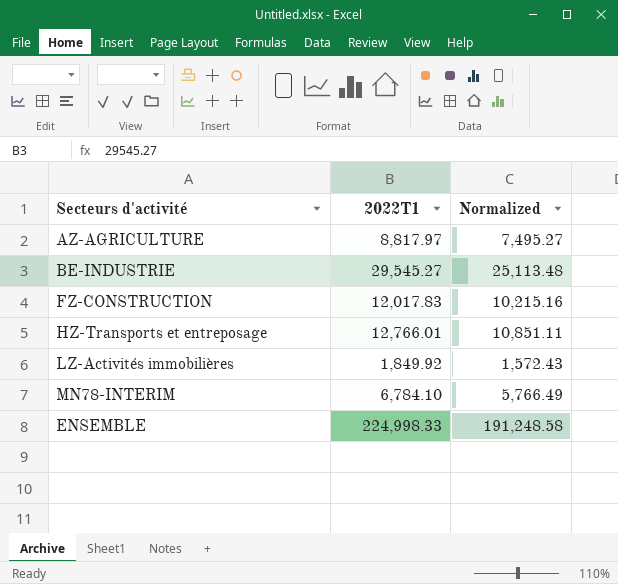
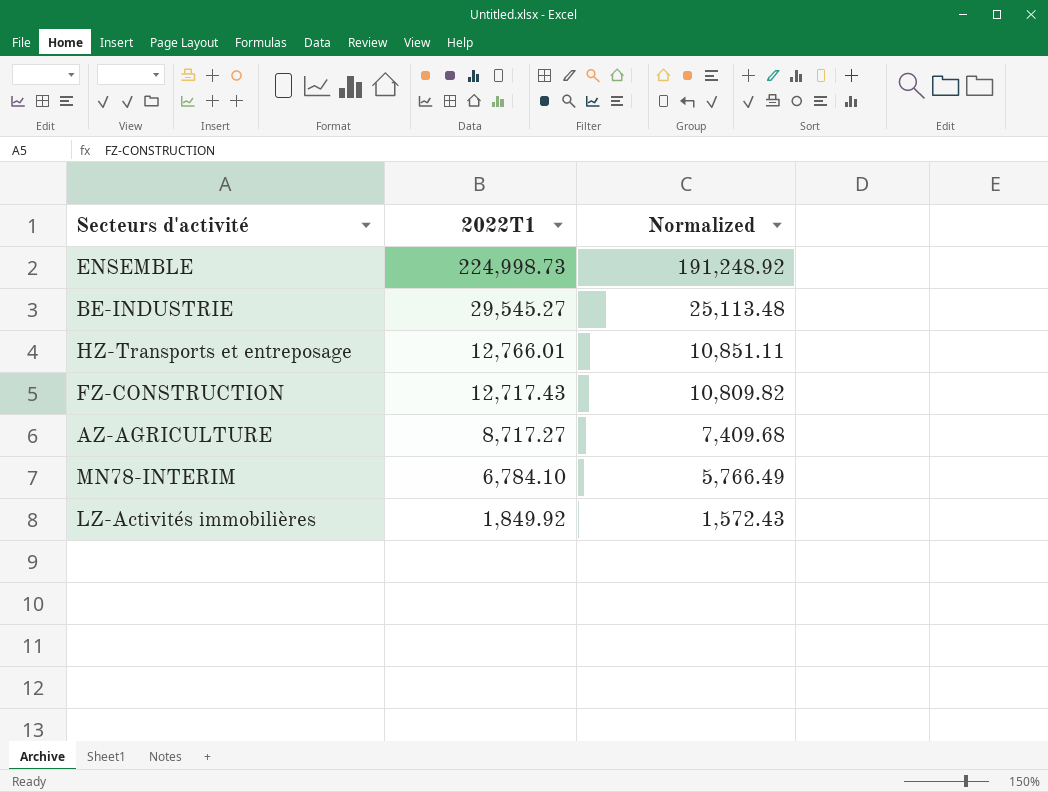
row order: none -> 2022T1 descending
ENSEMBLE | 2022T1: 224,998.33 -> 224,998.73
ENSEMBLE | Normalized: 191,248.58 -> 191,248.92
FZ-CONSTRUCTION | 2022T1: 12,017.83 -> 12,717.43
FZ-CONSTRUCTION | Normalized: 10,215.16 -> 10,809.82
AZ-AGRICULTURE | 2022T1: 8,817.97 -> 8,717.27
AZ-AGRICULTURE | Normalized: 7,495.27 -> 7,409.68

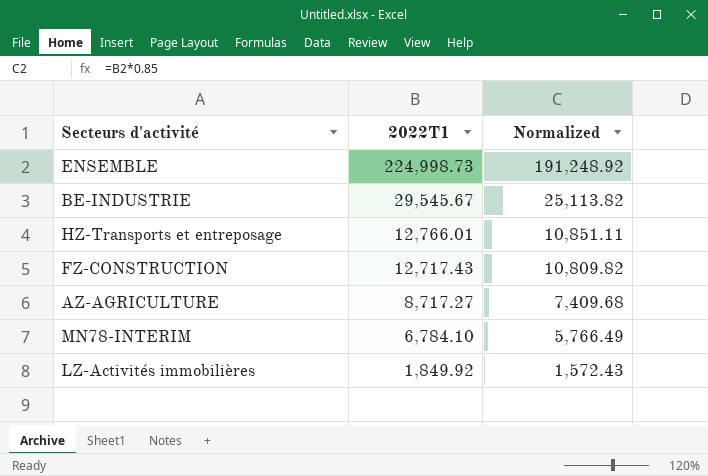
BE-INDUSTRIE | 2022T1: 29,545.27 -> 29,545.67
BE-INDUSTRIE | Normalized: 25,113.48 -> 25,113.82

